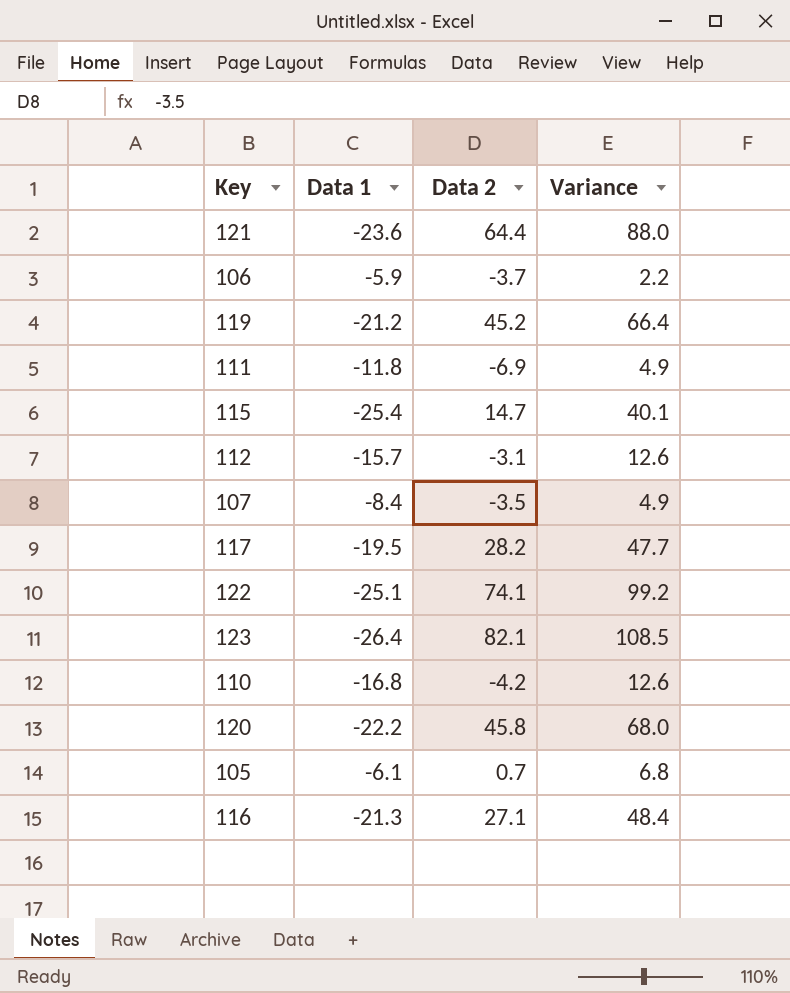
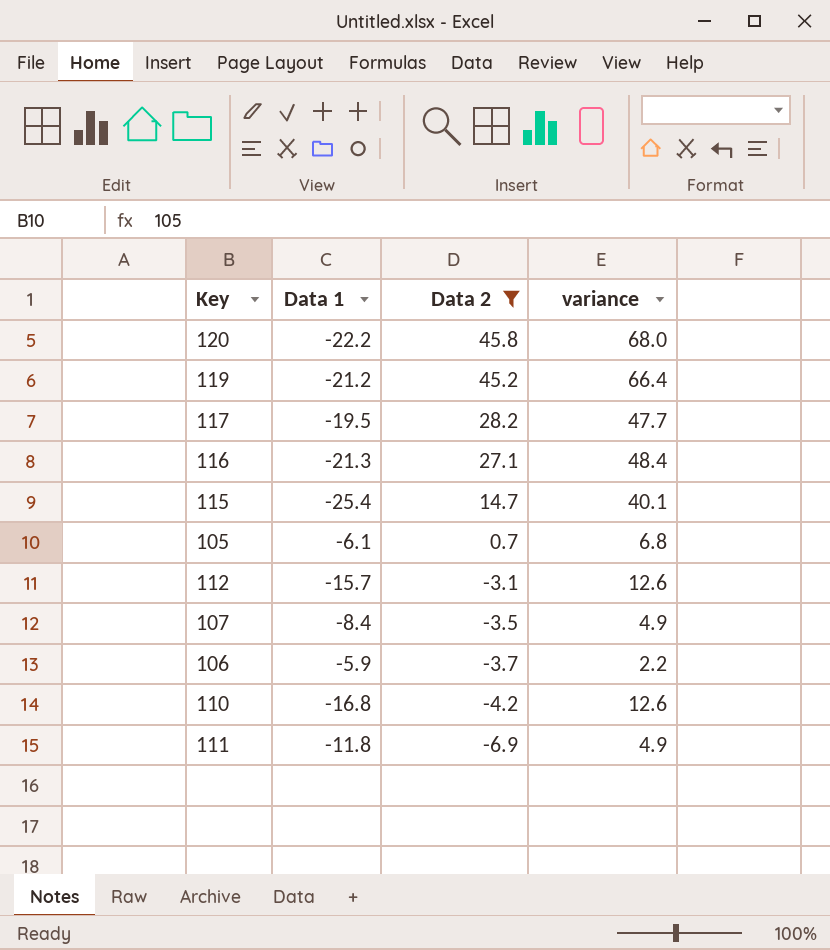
filter: none -> Data 2 <= 45.8
row order: none -> Data 2 descending
column name: Variance -> variance

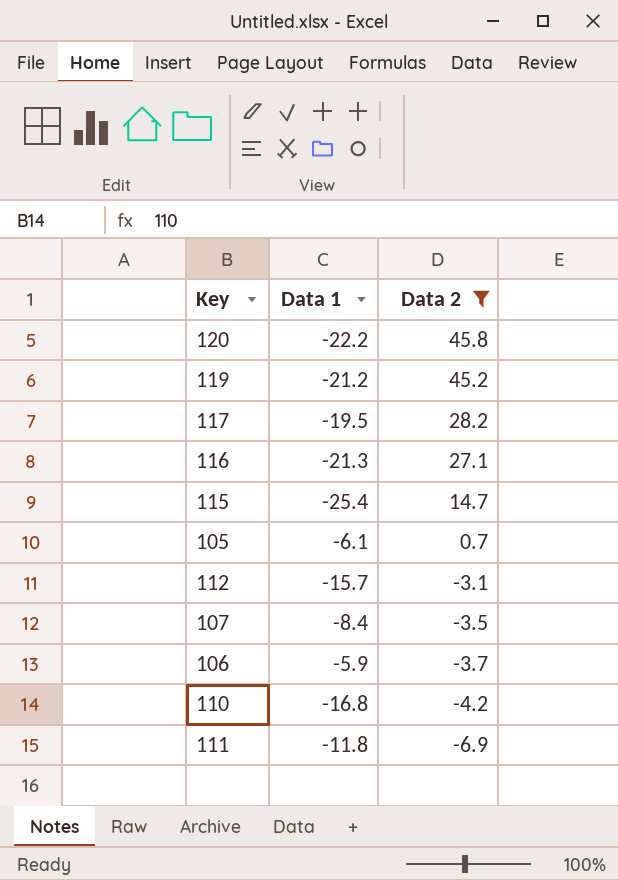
column variance | formula: [Data 2] - [Data 1] -> none

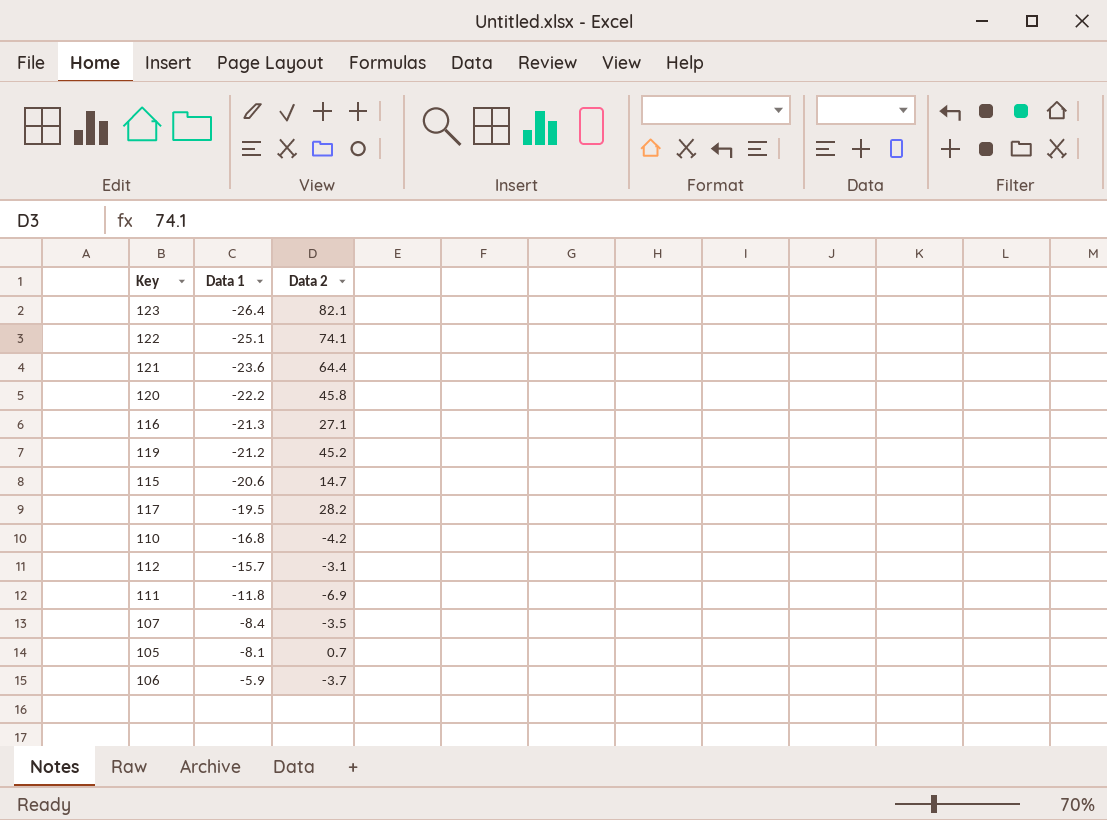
filter: Data 2 <= 45.8 -> none
row order: Data 2 descending -> Data 1 ascending
115 | Data 1: -25.4 -> -20.6
105 | Data 1: -6.1 -> -8.1

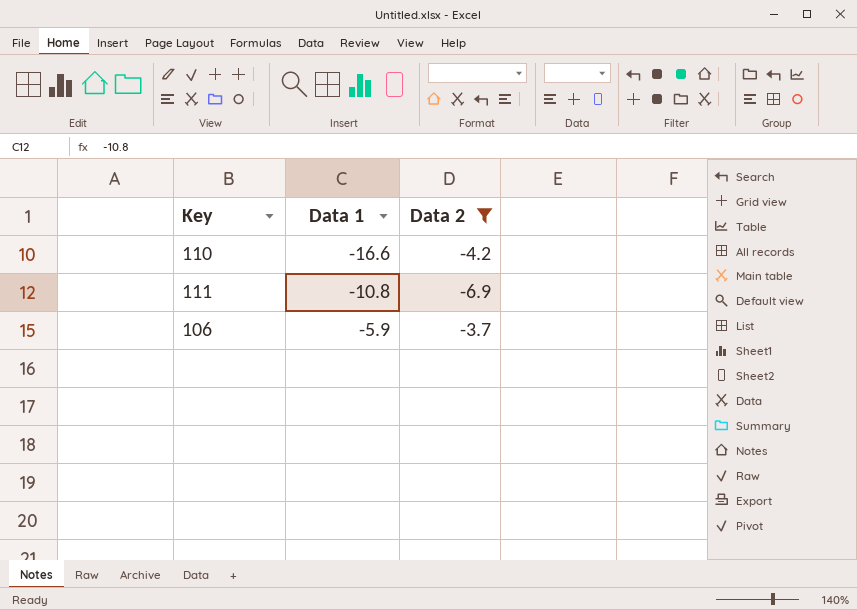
filter: none -> Data 2 <= -3.7
110 | Data 1: -16.8 -> -16.6
111 | Data 1: -11.8 -> -10.8

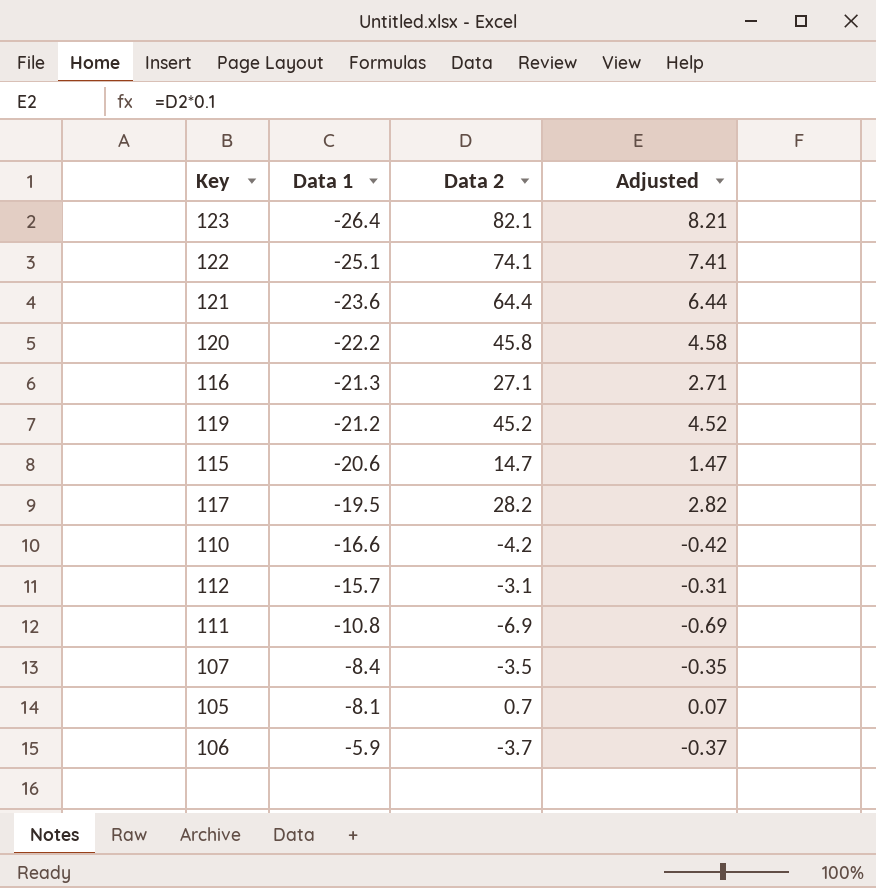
filter: Data 2 <= -3.7 -> none
column Adjusted | formula: none -> [Data 2] * 0.1

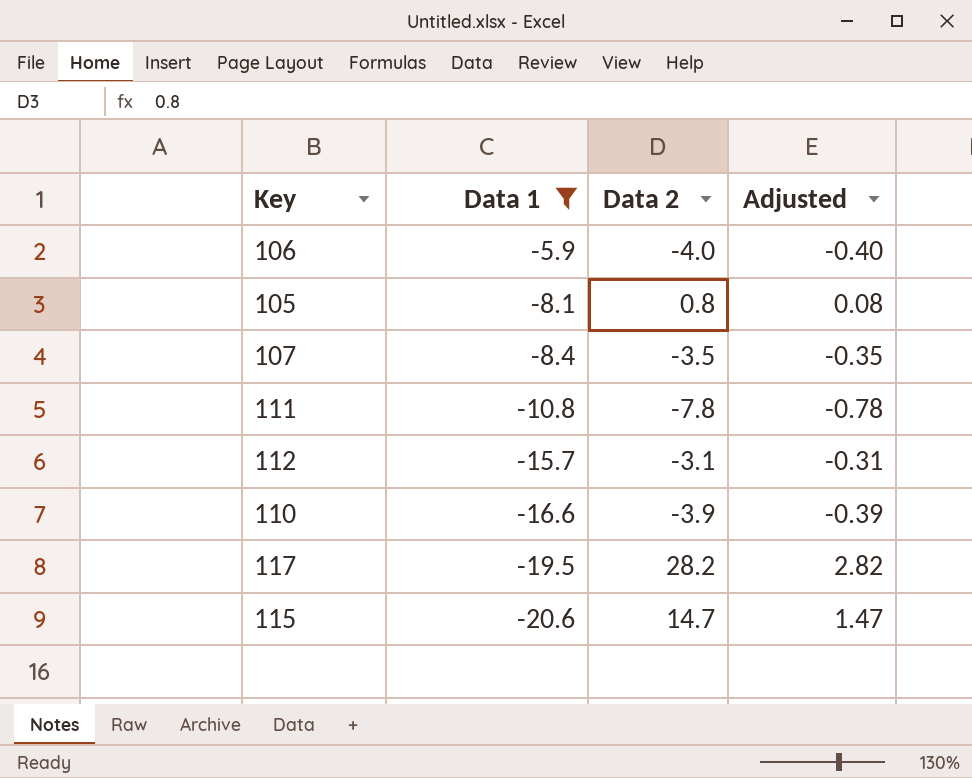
filter: none -> Data 1 >= -20.6
row order: Data 1 ascending -> Data 1 descending
106 | Data 2: -3.7 -> -4.0
106 | Adjusted: -0.37 -> -0.40
105 | Data 2: 0.7 -> 0.8
105 | Adjusted: 0.07 -> 0.08
111 | Data 2: -6.9 -> -7.8
111 | Adjusted: -0.69 -> -0.78
110 | Data 2: -4.2 -> -3.9
110 | Adjusted: -0.42 -> -0.39

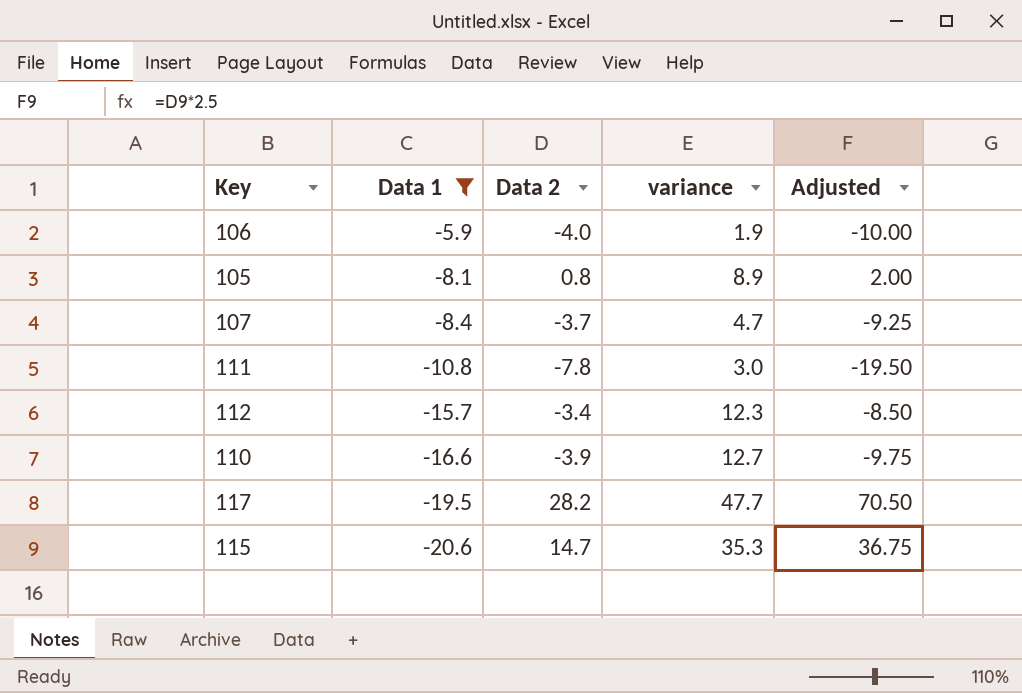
column variance | formula: none -> [Data 2] - [Data 1]
column Adjusted | formula: [Data 2] * 0.1 -> [Data 2] * 2.5
107 | Data 2: -3.5 -> -3.7
112 | Data 2: -3.1 -> -3.4

